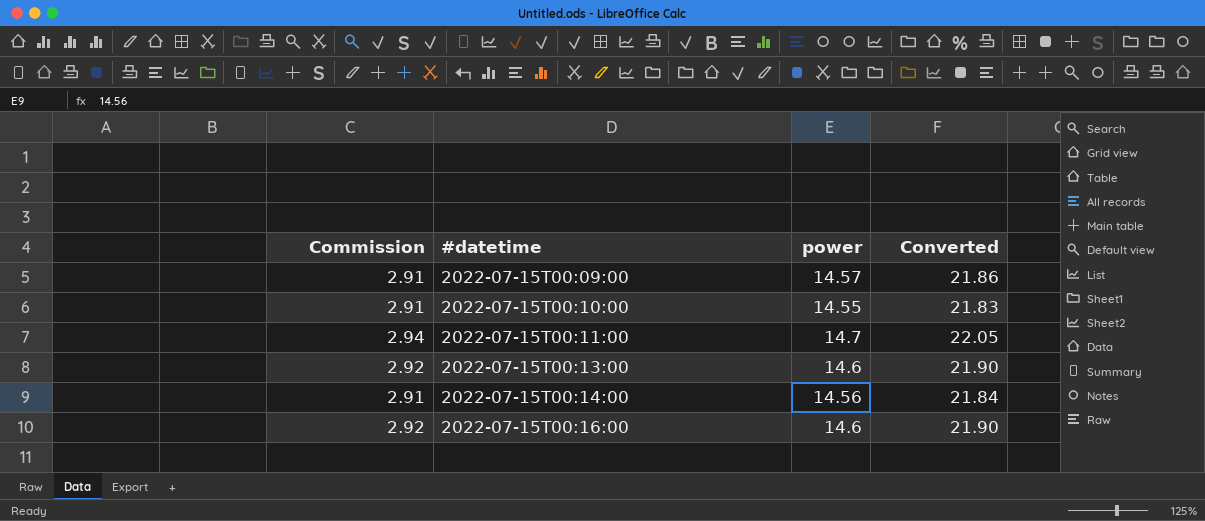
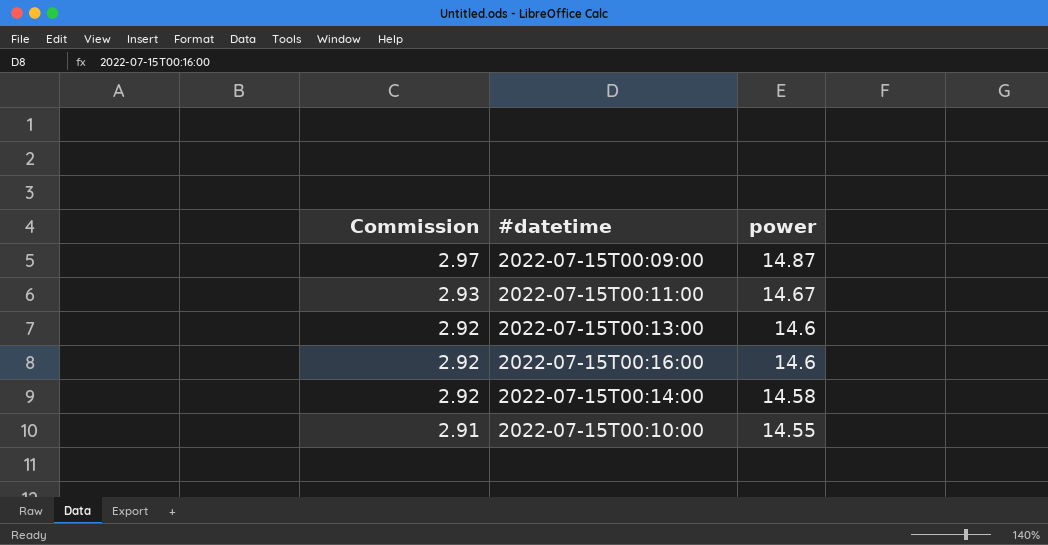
row order: #datetime ascending -> Commission descending
column Converted | formula: [power] * 1.5 -> none
2022-07-15T00:09:00 | Commission: 2.91 -> 2.97
2022-07-15T00:09:00 | power: 14.57 -> 14.87
2022-07-15T00:11:00 | Commission: 2.94 -> 2.93
2022-07-15T00:11:00 | power: 14.7 -> 14.67
2022-07-15T00:14:00 | Commission: 2.91 -> 2.92
2022-07-15T00:14:00 | power: 14.56 -> 14.58

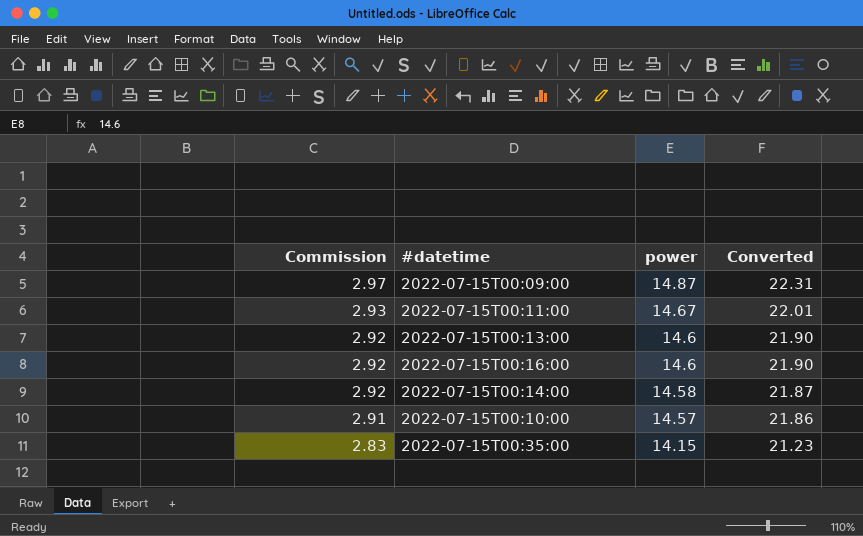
column Converted | formula: none -> [power] * 1.5
2022-07-15T00:10:00 | power: 14.55 -> 14.57
row 2022-07-15T00:35:00: none -> 2.83 | 14.15 | 21.23

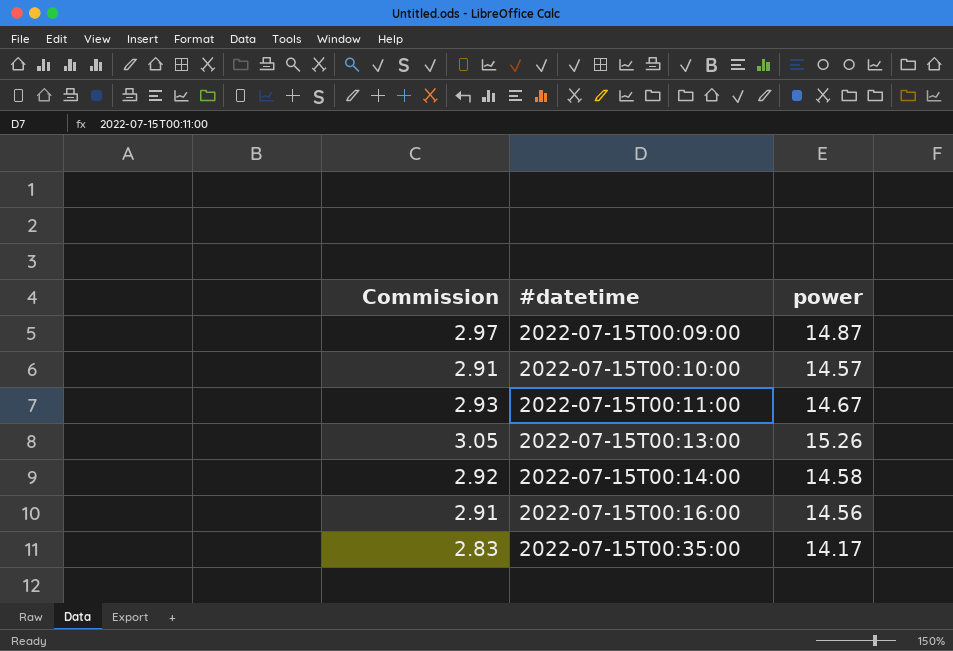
row order: Commission descending -> #datetime ascending
column Converted | formula: [power] * 1.5 -> none
2022-07-15T00:13:00 | Commission: 2.92 -> 3.05
2022-07-15T00:13:00 | power: 14.6 -> 15.26
2022-07-15T00:16:00 | Commission: 2.92 -> 2.91
2022-07-15T00:16:00 | power: 14.6 -> 14.56
2022-07-15T00:35:00 | power: 14.15 -> 14.17

